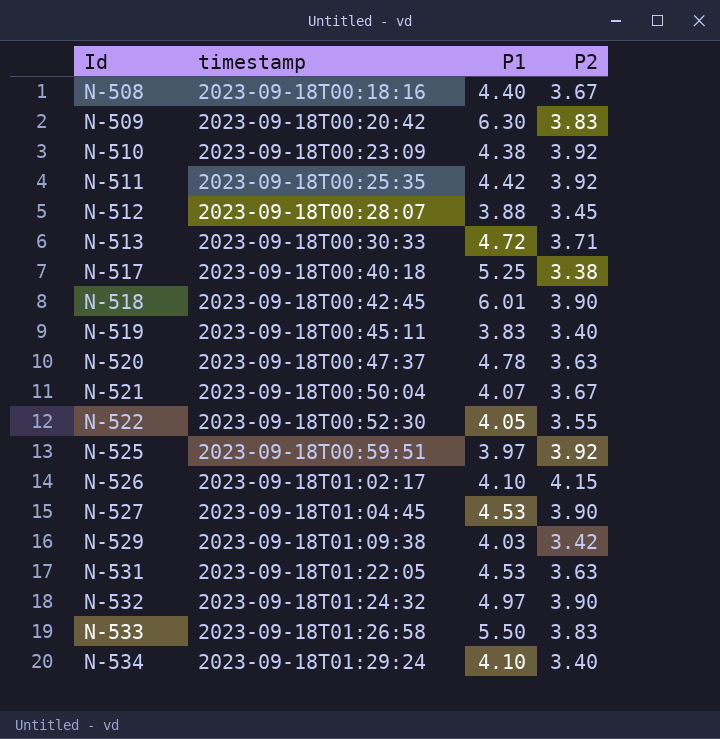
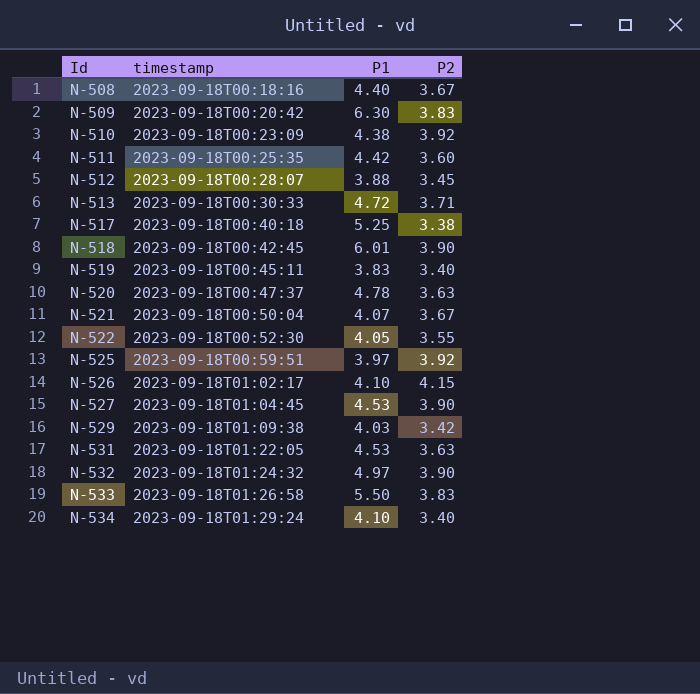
N-511 | P2: 3.92 -> 3.60

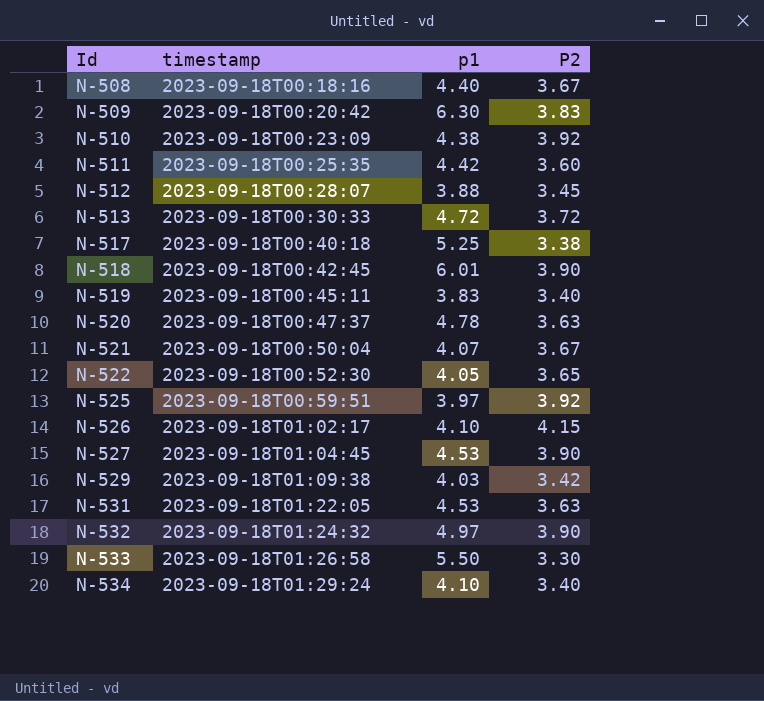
column name: P1 -> p1
N-513 | P2: 3.71 -> 3.72
N-522 | P2: 3.55 -> 3.65
N-533 | P2: 3.83 -> 3.30

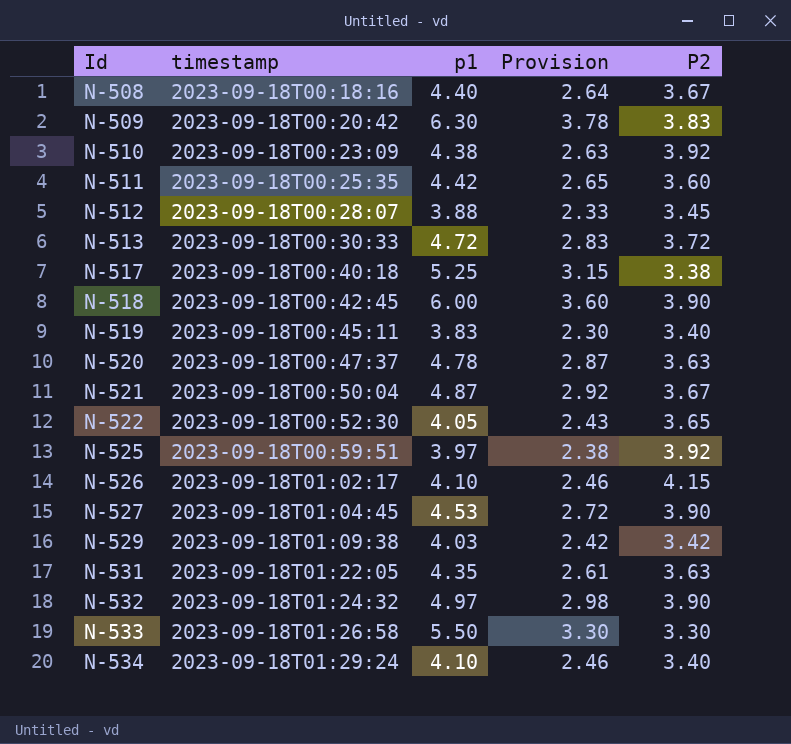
column Provision | formula: none -> [p1] * 0.6
N-518 | p1: 6.01 -> 6.00
N-521 | p1: 4.07 -> 4.87
N-531 | p1: 4.53 -> 4.35

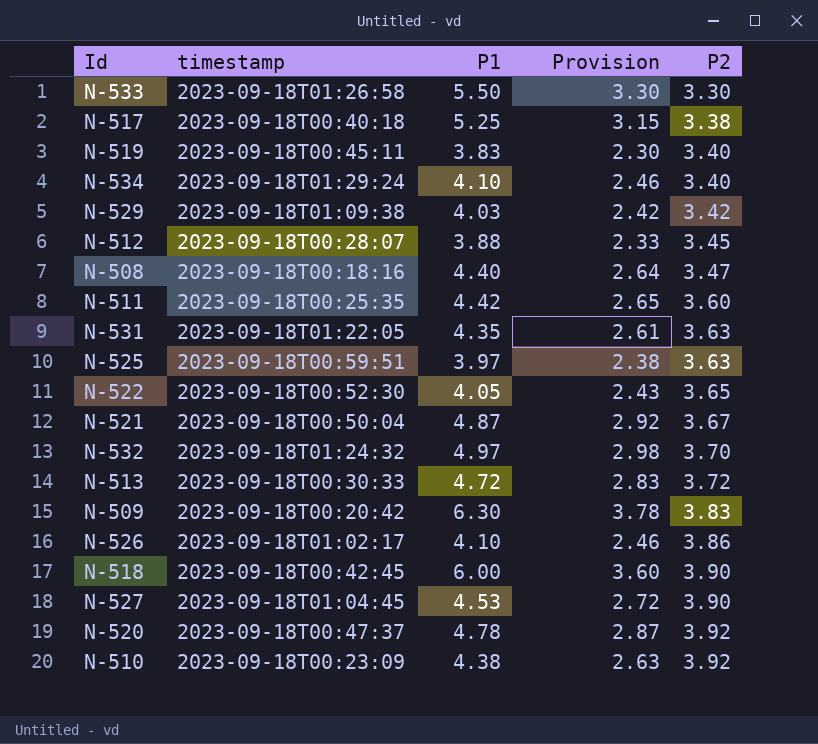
row order: Id ascending -> P2 ascending
column name: p1 -> P1
N-508 | P2: 3.67 -> 3.47
N-525 | P2: 3.92 -> 3.63
N-532 | P2: 3.90 -> 3.70
N-526 | P2: 4.15 -> 3.86
N-520 | P2: 3.63 -> 3.92

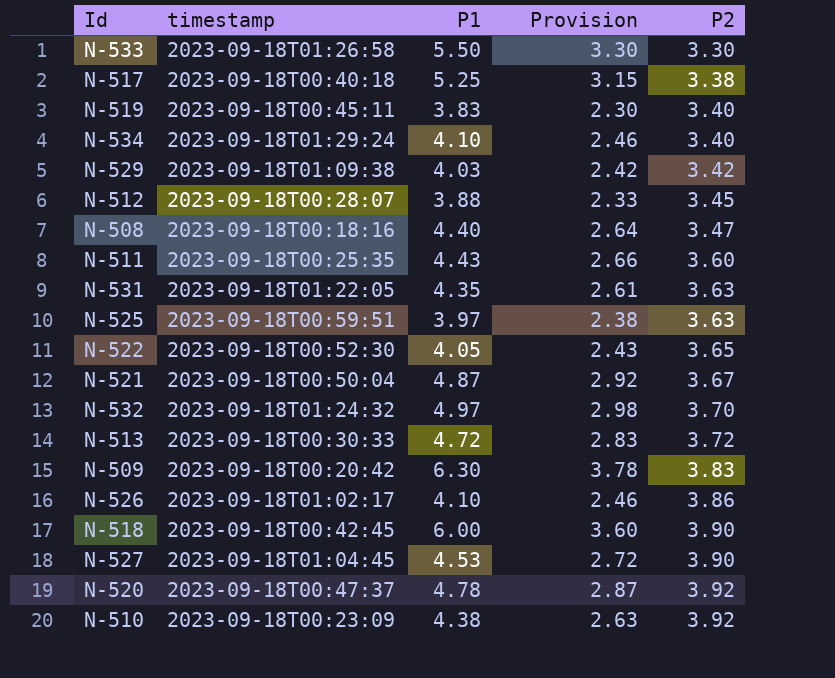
N-511 | P1: 4.42 -> 4.43
N-511 | Provision: 2.65 -> 2.66

